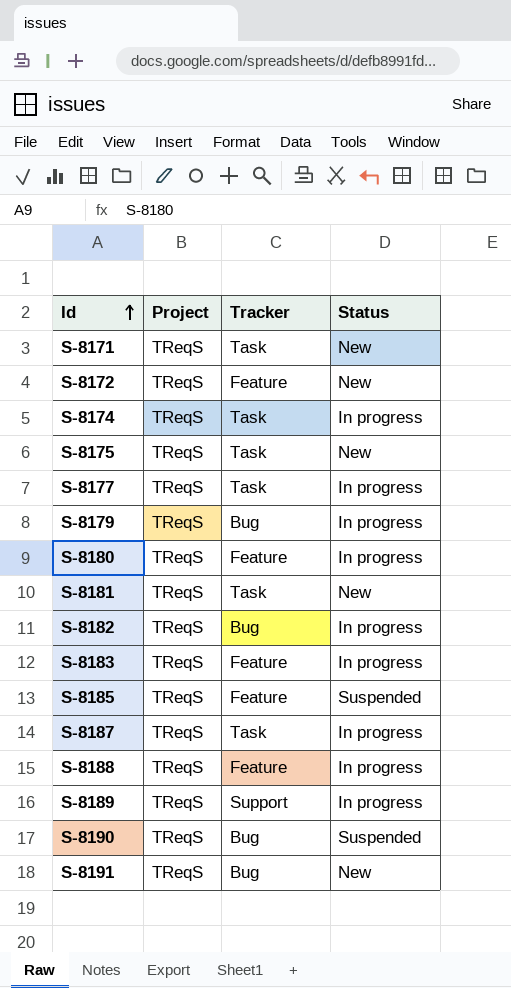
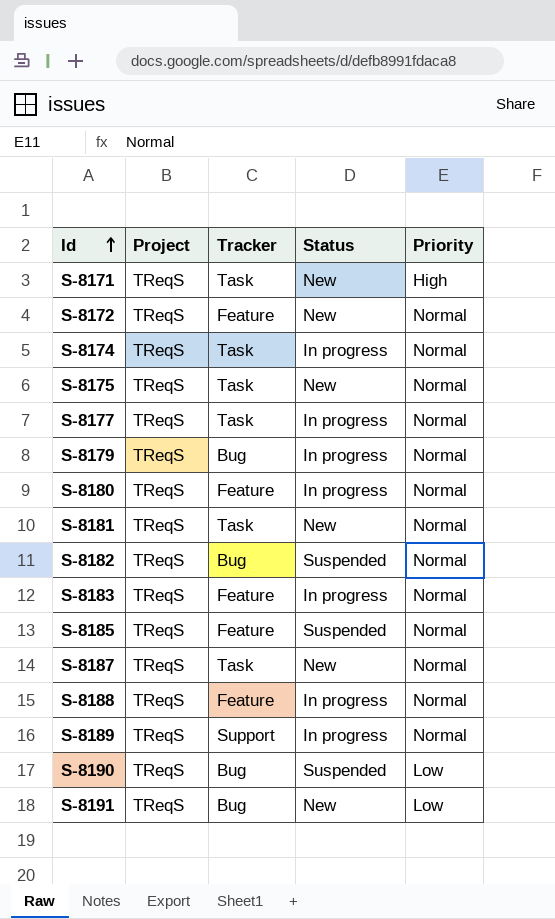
column Priority | position: none -> 5
S-8182 | Status: In progress -> Suspended
S-8187 | Status: In progress -> New

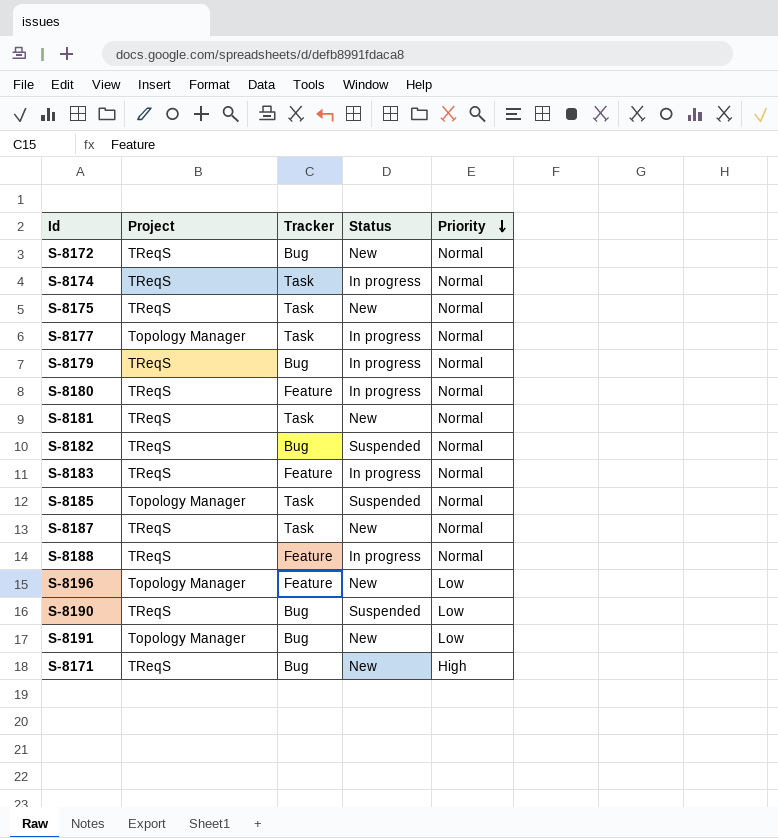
row order: Id ascending -> Priority descending
row S-8189: TReqS | Support | In progress | Normal -> none
S-8172 | Tracker: Feature -> Bug
S-8177 | Project: TReqS -> Topology Manager
S-8185 | Project: TReqS -> Topology Manager
S-8185 | Tracker: Feature -> Task
row S-8196: none -> Topology Manager | Feature | New | Low
S-8191 | Project: TReqS -> Topology Manager
S-8171 | Tracker: Task -> Bug

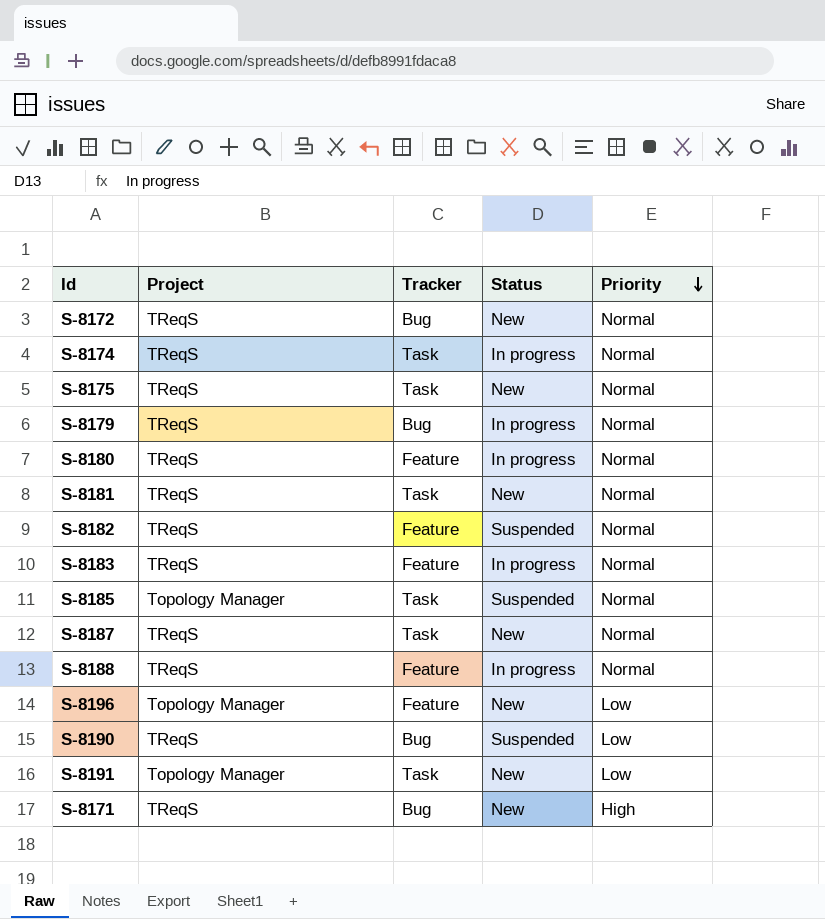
row S-8177: Topology Manager | Task | In progress | Normal -> none
S-8182 | Tracker: Bug -> Feature
S-8191 | Tracker: Bug -> Task

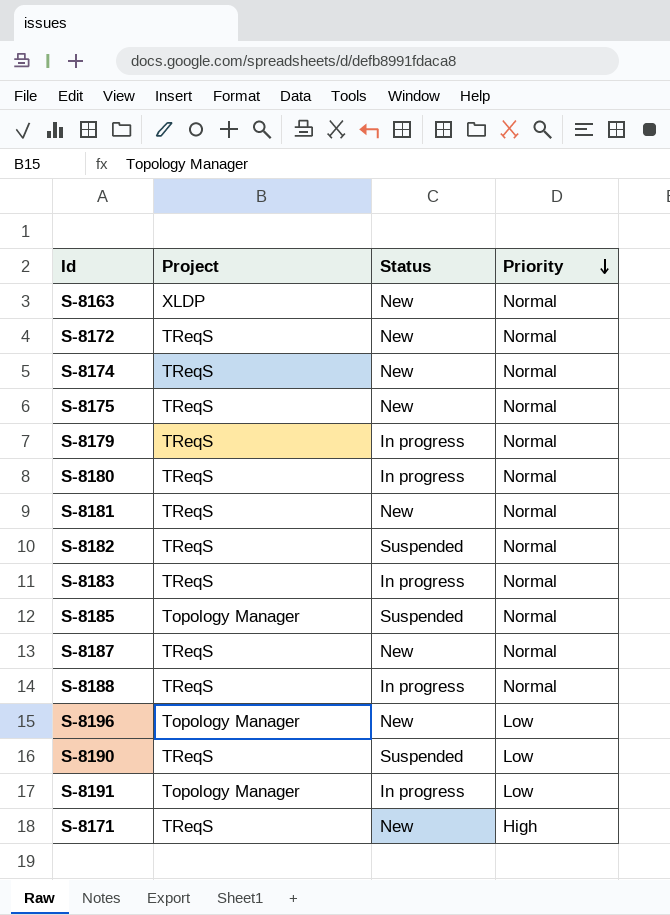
column Tracker | position: 3 -> none
row S-8163: none -> XLDP | New | Normal
S-8174 | Status: In progress -> New
S-8191 | Status: New -> In progress

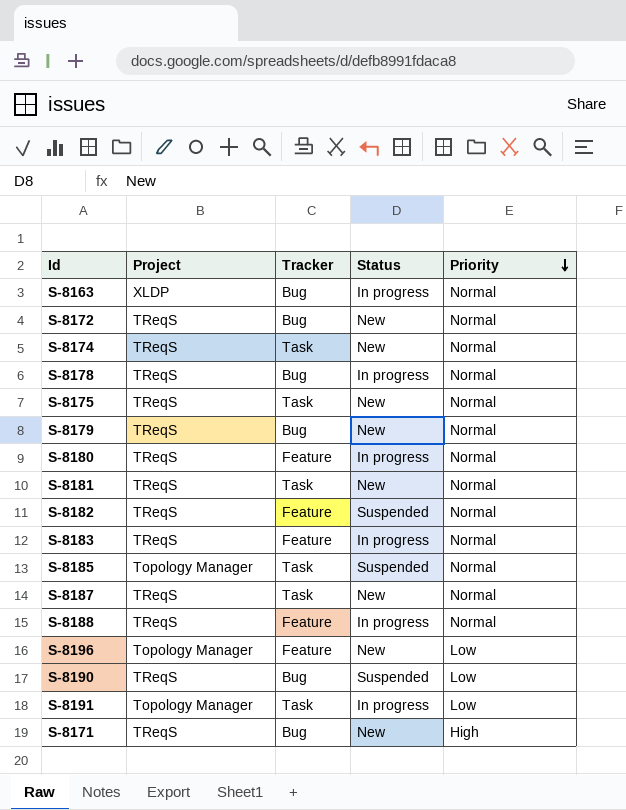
column Tracker | position: none -> 3
S-8163 | Status: New -> In progress
row S-8178: none -> TReqS | Bug | In progress | Normal
S-8179 | Status: In progress -> New

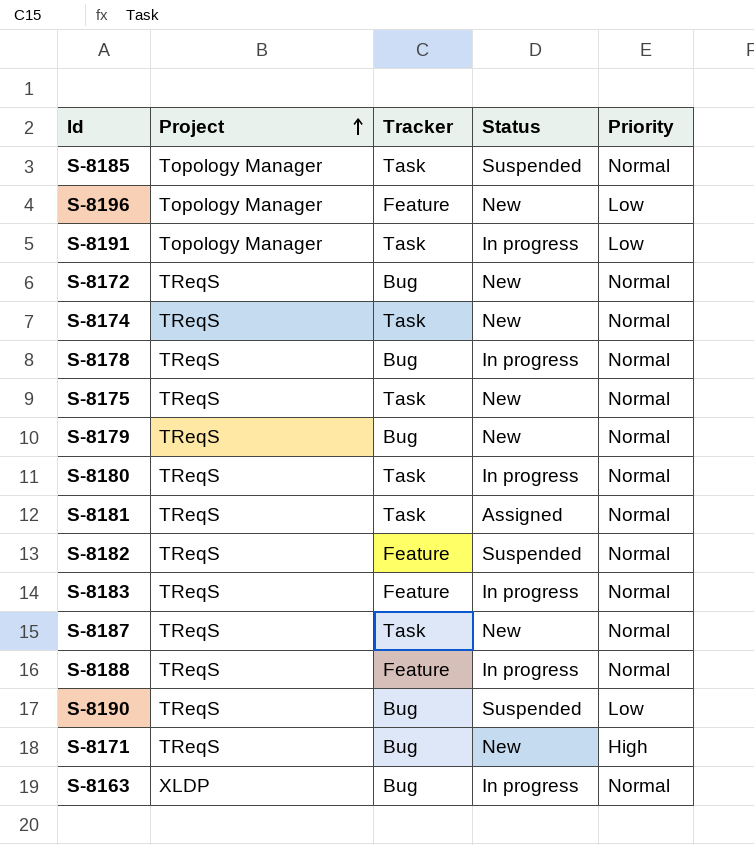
row order: Priority descending -> Project ascending
S-8180 | Tracker: Feature -> Task
S-8181 | Status: New -> Assigned

